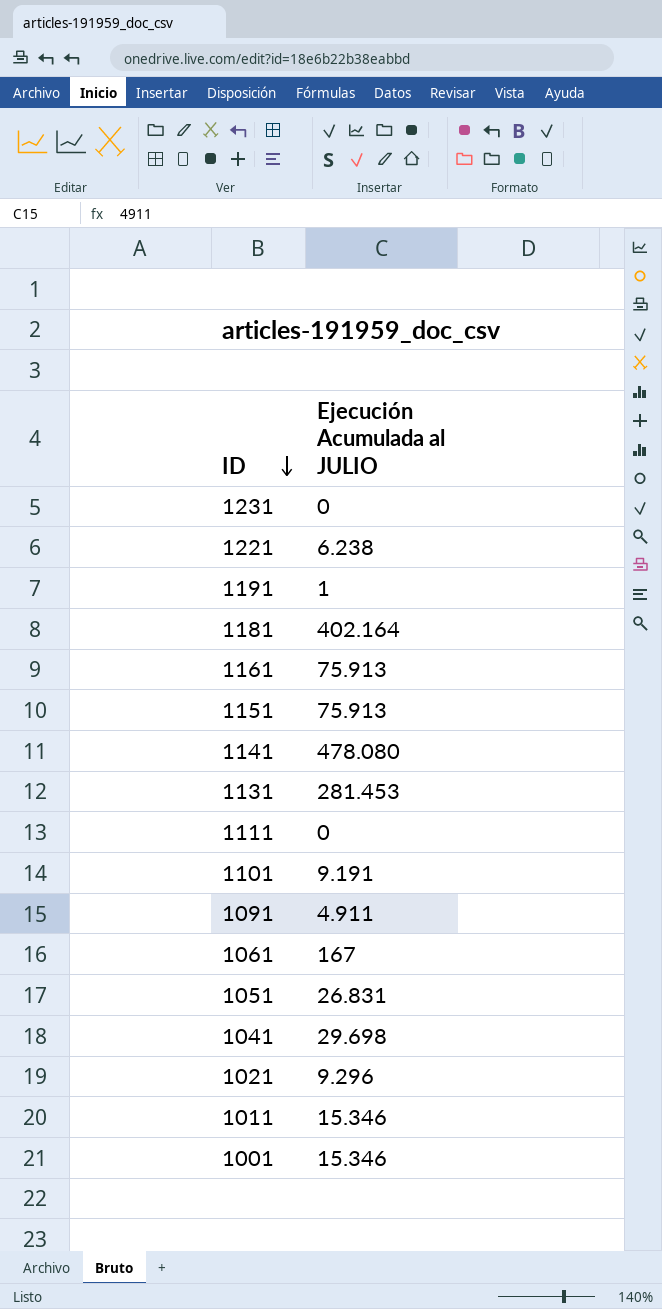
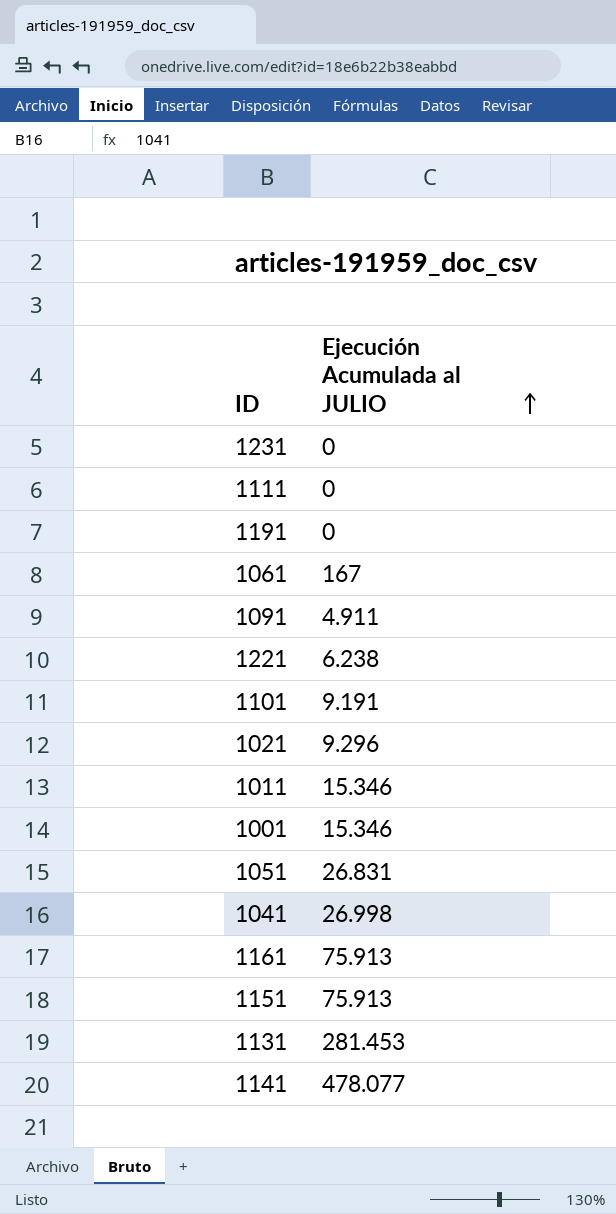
row order: ID descending -> Ejecución Acumulada al JULIO ascending
row 1181: 402.164 -> none
1191 | Ejecución Acumulada al JULIO: 1 -> 0
1041 | Ejecución Acumulada al JULIO: 29.698 -> 26.998
1141 | Ejecución Acumulada al JULIO: 478.080 -> 478.077

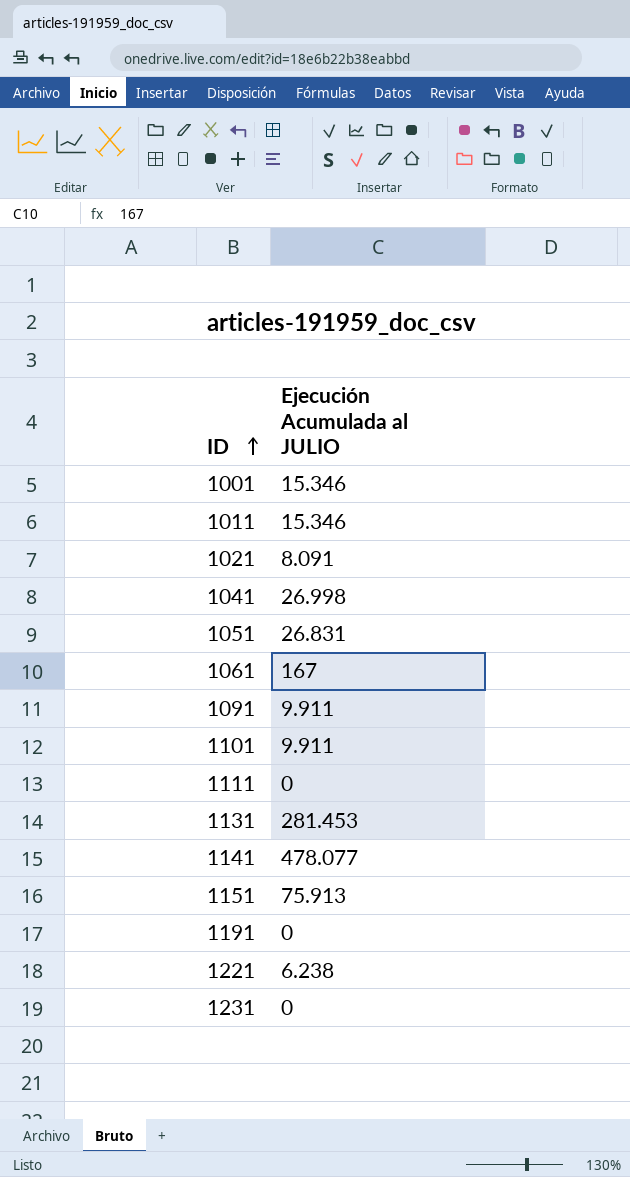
row order: Ejecución Acumulada al JULIO ascending -> ID ascending
row 1161: 75.913 -> none
1021 | Ejecución Acumulada al JULIO: 9.296 -> 8.091
1091 | Ejecución Acumulada al JULIO: 4.911 -> 9.911
1101 | Ejecución Acumulada al JULIO: 9.191 -> 9.911

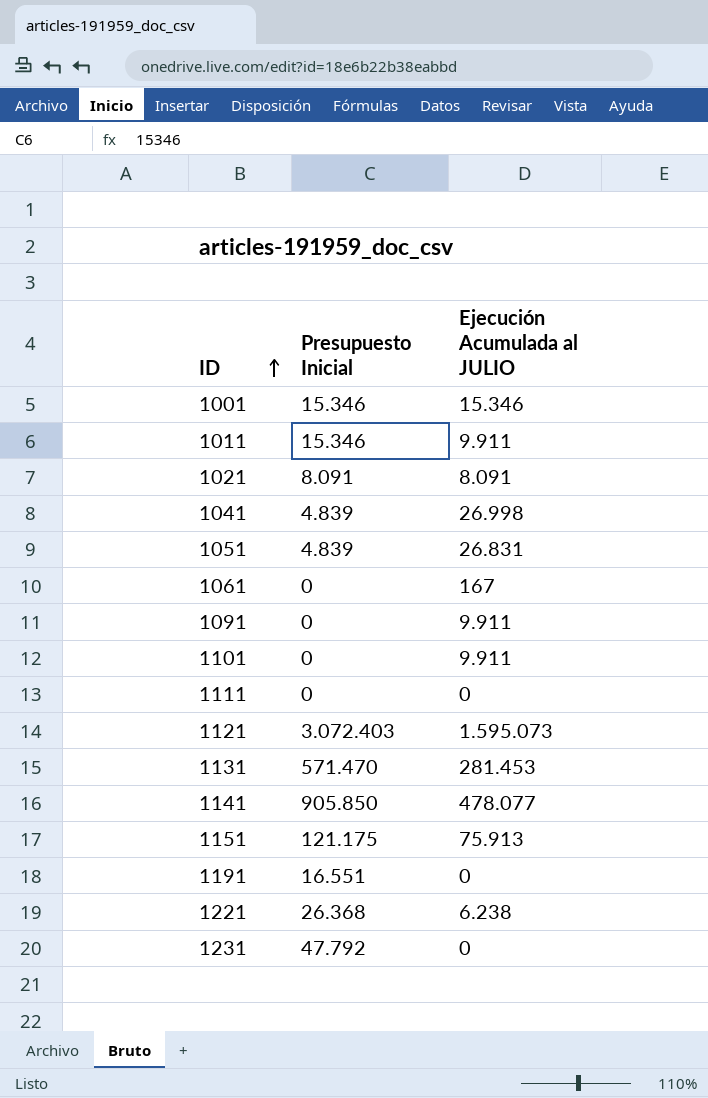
column Presupuesto Inicial | position: none -> 2
1011 | Ejecución Acumulada al JULIO: 15.346 -> 9.911
row 1121: none -> 3.072.403 | 1.595.073

